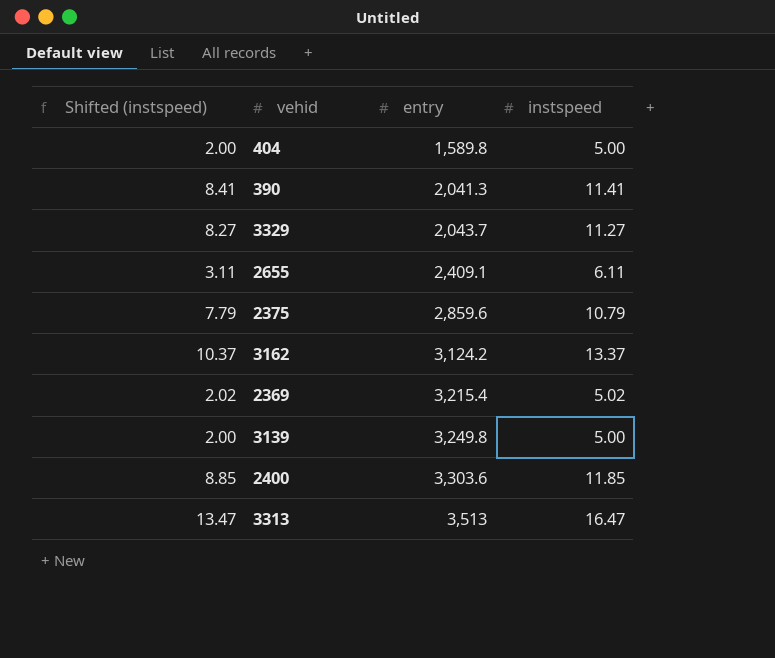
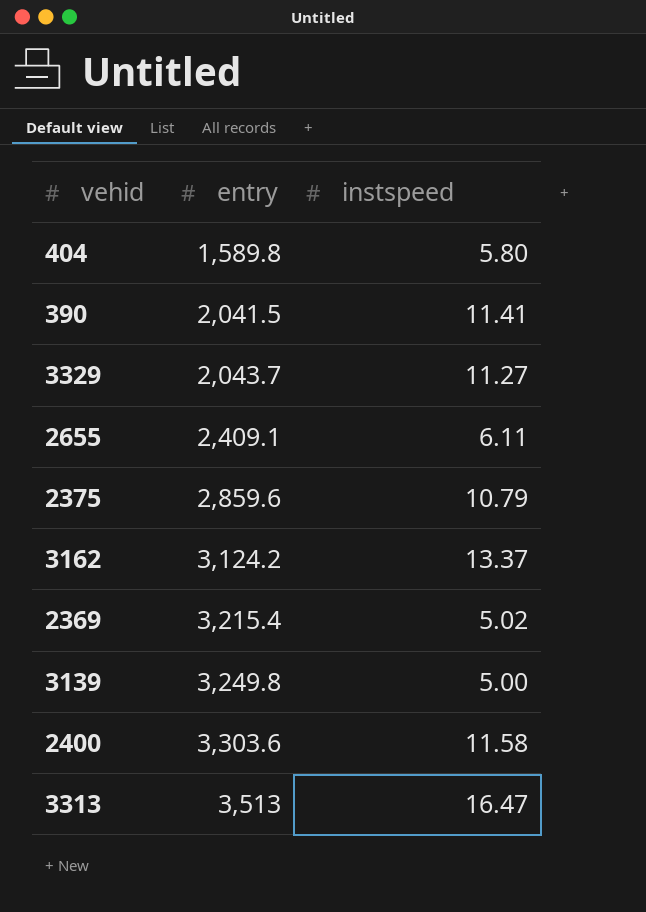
column Shifted (instspeed) | formula: [instspeed] - 3 -> none
404 | instspeed: 5.00 -> 5.80
390 | entry: 2,041.3 -> 2,041.5
2400 | instspeed: 11.85 -> 11.58

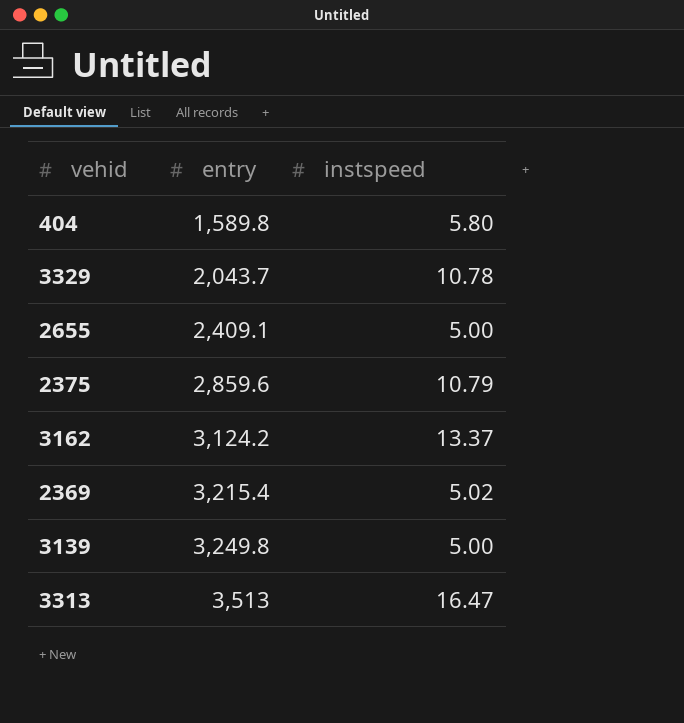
row 390: 2,041.5 | 11.41 -> none
row 2400: 3,303.6 | 11.58 -> none
3329 | instspeed: 11.27 -> 10.78
2655 | instspeed: 6.11 -> 5.00

